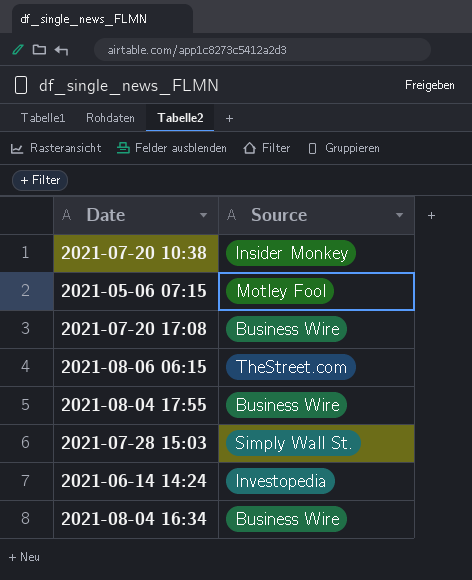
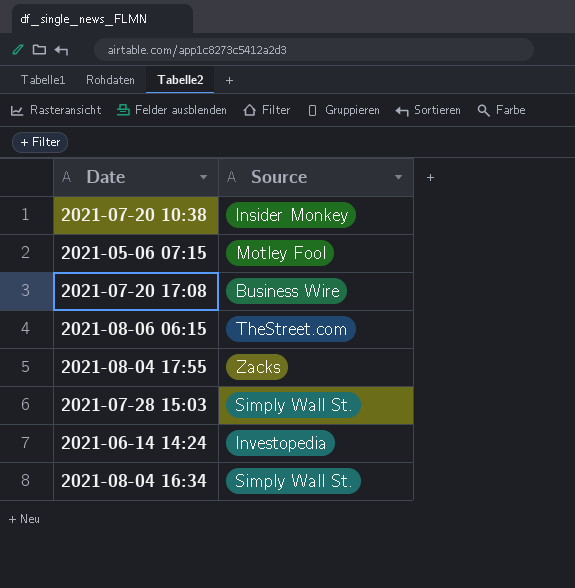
2021-08-04 17:55 | Source: Business Wire -> Zacks
2021-08-04 16:34 | Source: Business Wire -> Simply Wall St.

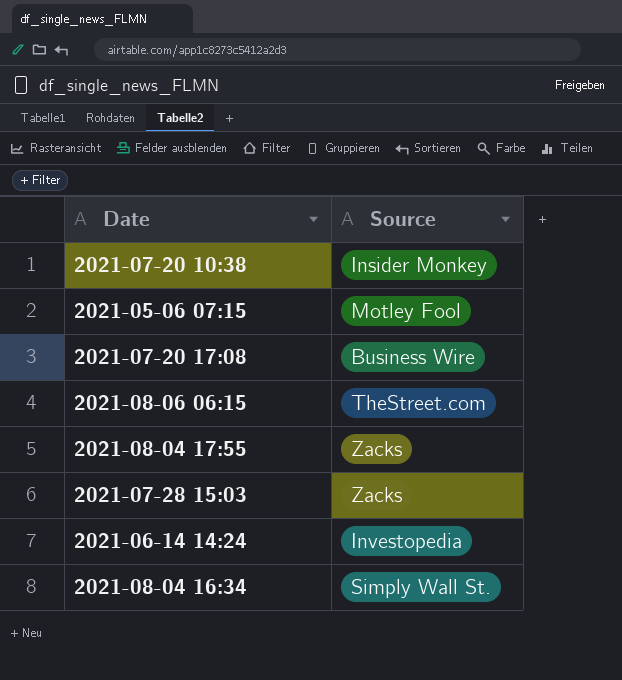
2021-07-28 15:03 | Source: Simply Wall St. -> Zacks

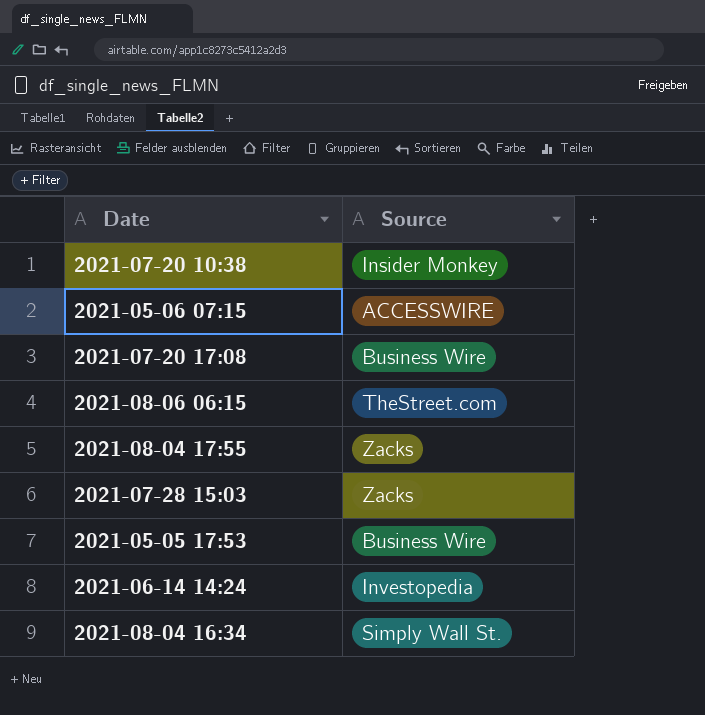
2021-05-06 07:15 | Source: Motley Fool -> ACCESSWIRE
row 2021-05-05 17:53: none -> Business Wire

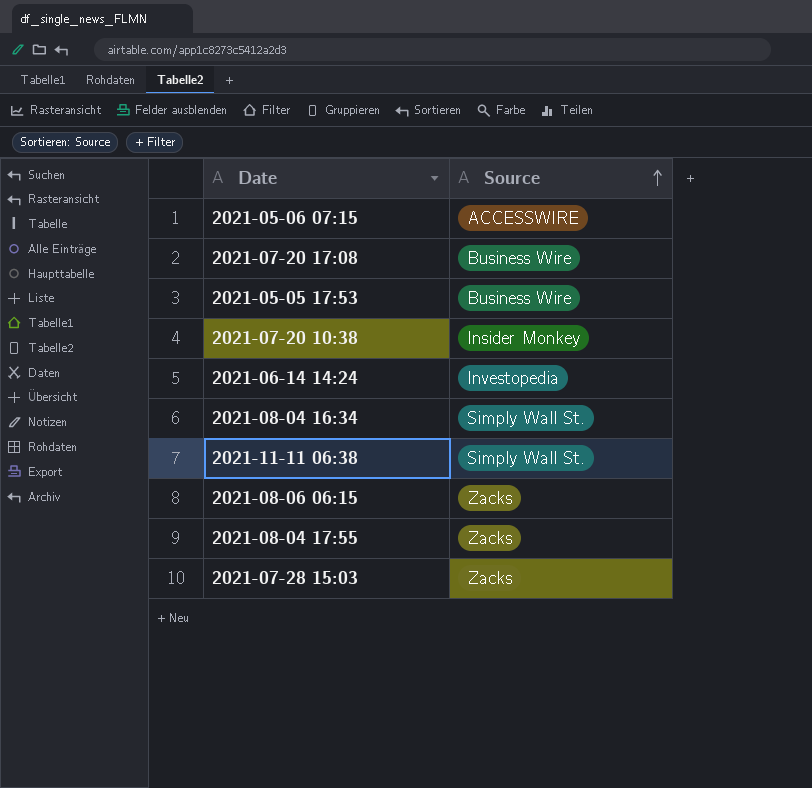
row order: none -> Source ascending
row 2021-11-11 06:38: none -> Simply Wall St.
2021-08-06 06:15 | Source: TheStreet.com -> Zacks

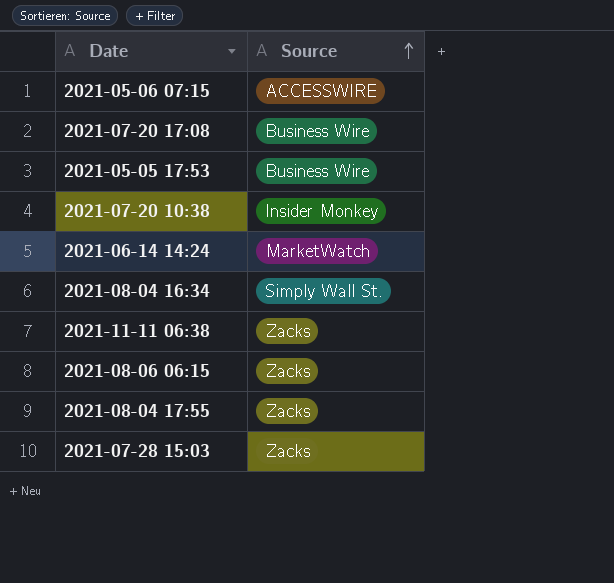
2021-06-14 14:24 | Source: Investopedia -> MarketWatch
2021-11-11 06:38 | Source: Simply Wall St. -> Zacks

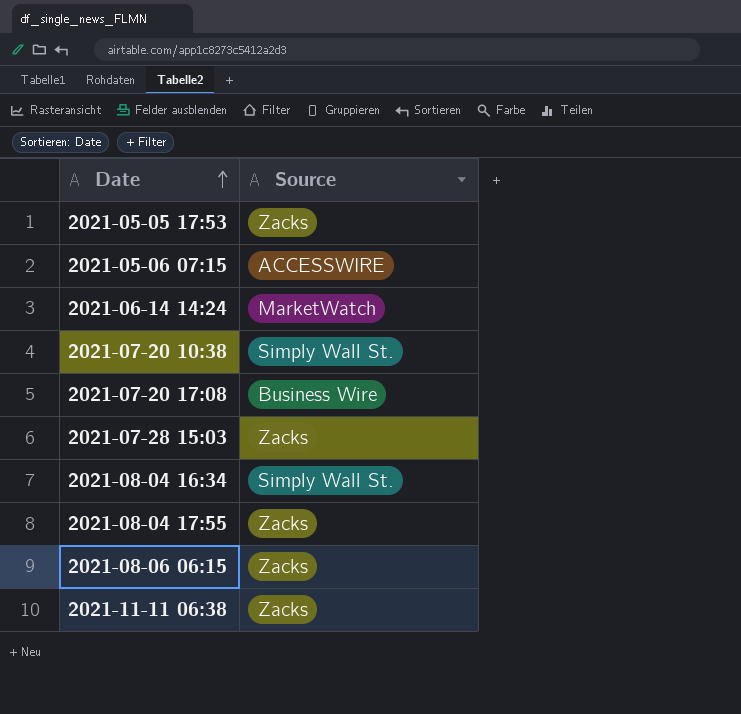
row order: Source ascending -> Date ascending
2021-05-05 17:53 | Source: Business Wire -> Zacks
2021-07-20 10:38 | Source: Insider Monkey -> Simply Wall St.

